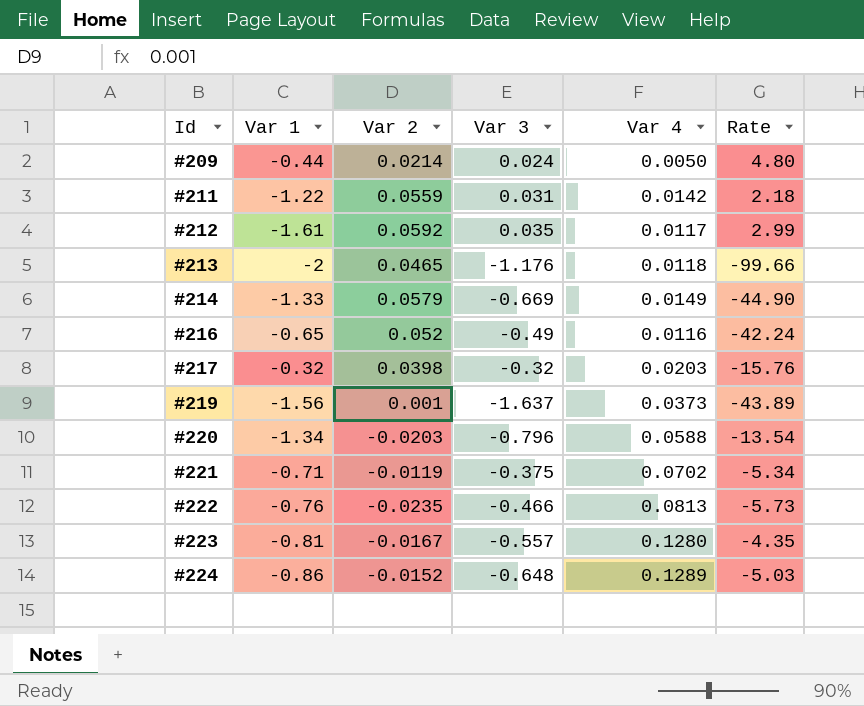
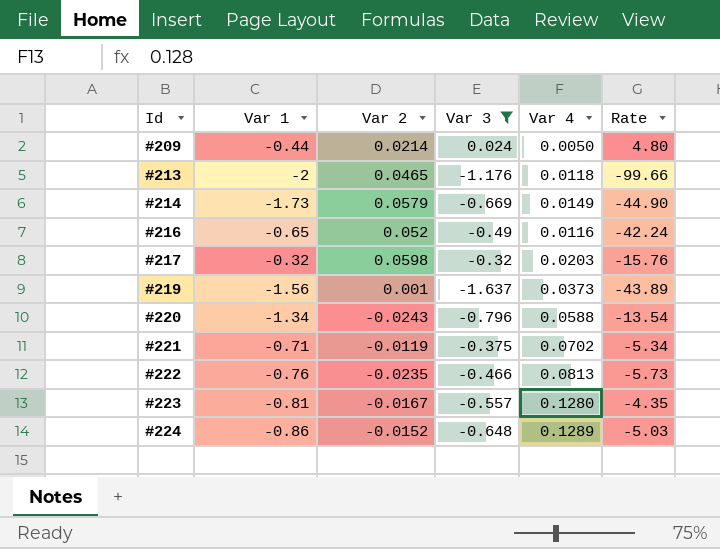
filter: none -> Var 3 <= 0.024
#214 | Var 1: -1.33 -> -1.73
#217 | Var 2: 0.0398 -> 0.0598
#220 | Var 2: -0.0203 -> -0.0243

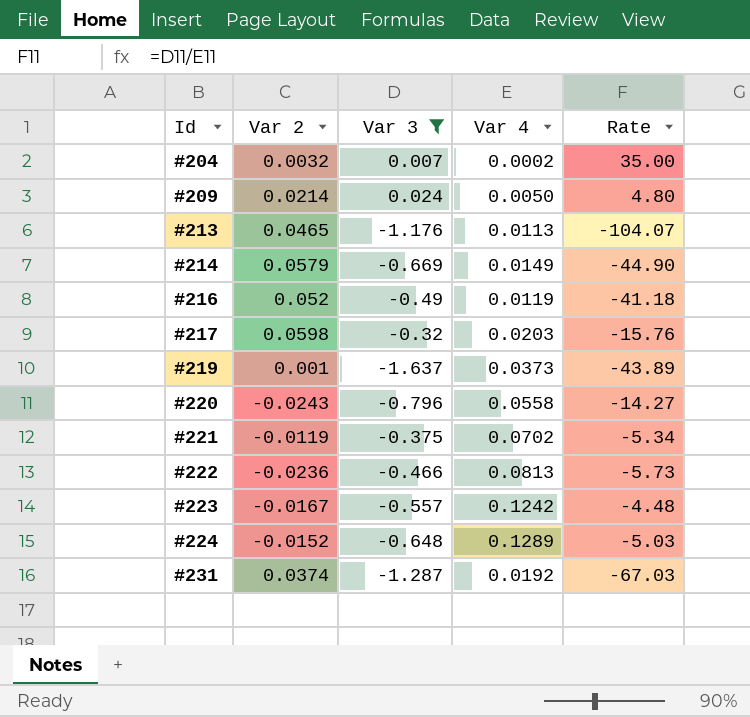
column Var 1 | position: 2 -> none
row #204: none -> 0.0032 | 0.007 | 0.0002 | 35.00
#213 | Var 4: 0.0118 -> 0.0113
#213 | Rate: -99.66 -> -104.07
#216 | Var 4: 0.0116 -> 0.0119
#216 | Rate: -42.24 -> -41.18
#220 | Var 4: 0.0588 -> 0.0558
#220 | Rate: -13.54 -> -14.27
#222 | Var 2: -0.0235 -> -0.0236
#223 | Var 4: 0.1280 -> 0.1242
#223 | Rate: -4.35 -> -4.48
row #231: none -> 0.0374 | -1.287 | 0.0192 | -67.03

